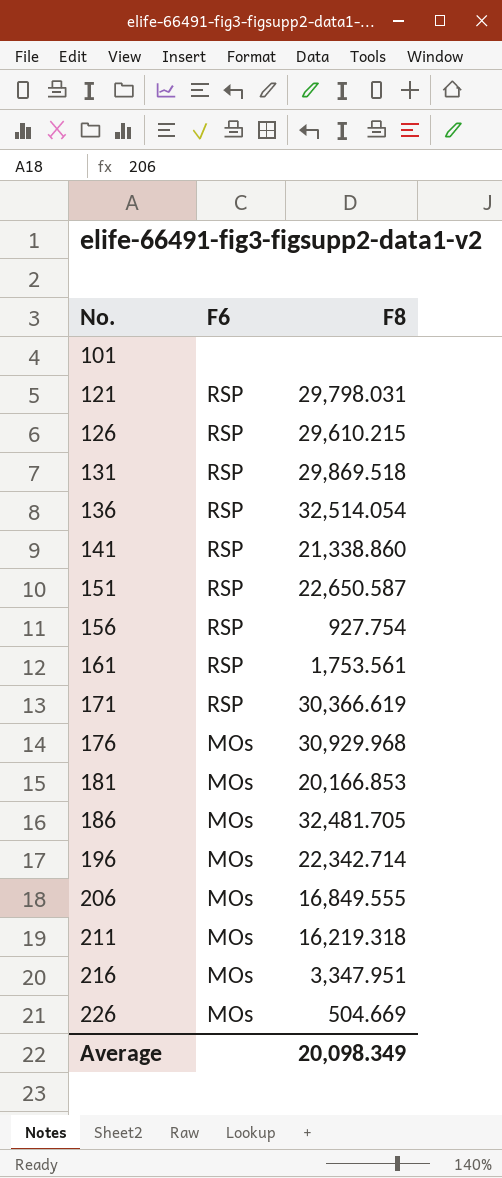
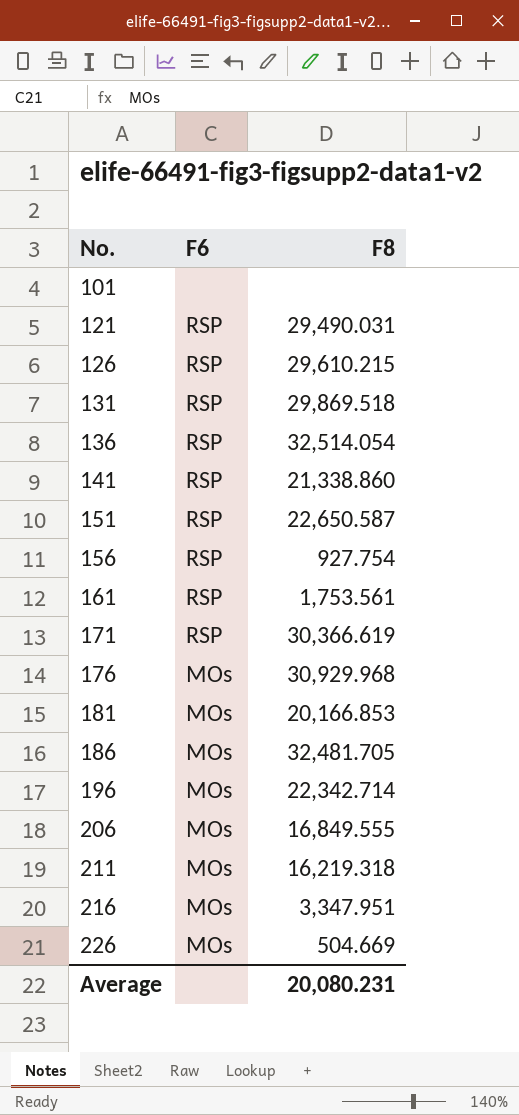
121 | F8: 29,798.031 -> 29,490.031
Average | F8: 20,098.349 -> 20,080.231

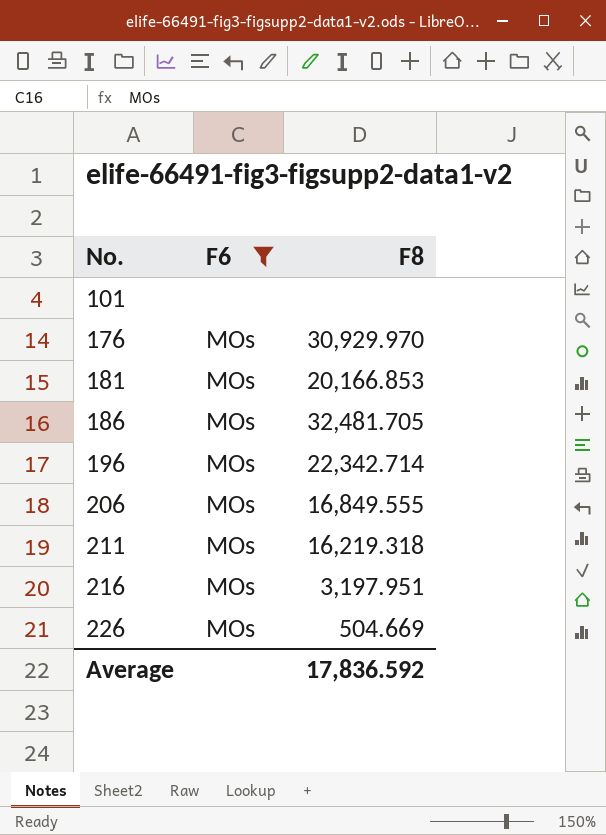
filter: none -> F6 != RSP
176 | F8: 30,929.968 -> 30,929.970
216 | F8: 3,347.951 -> 3,197.951
Average | F8: 20,080.231 -> 17,836.592

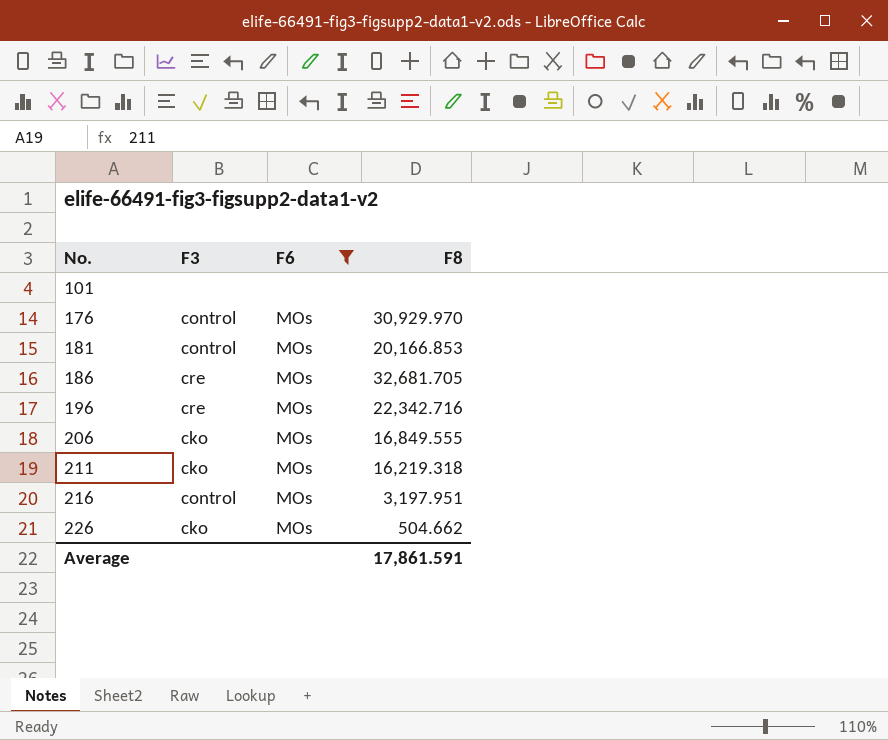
column F3 | position: none -> 2
186 | F8: 32,481.705 -> 32,681.705
196 | F8: 22,342.714 -> 22,342.716
226 | F8: 504.669 -> 504.662
Average | F8: 17,836.592 -> 17,861.591

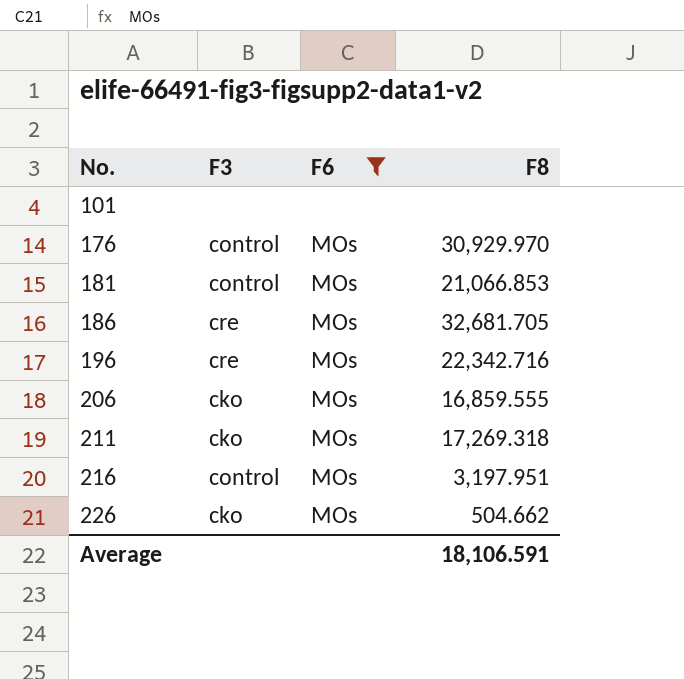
181 | F8: 20,166.853 -> 21,066.853
206 | F8: 16,849.555 -> 16,859.555
211 | F8: 16,219.318 -> 17,269.318
Average | F8: 17,861.591 -> 18,106.591

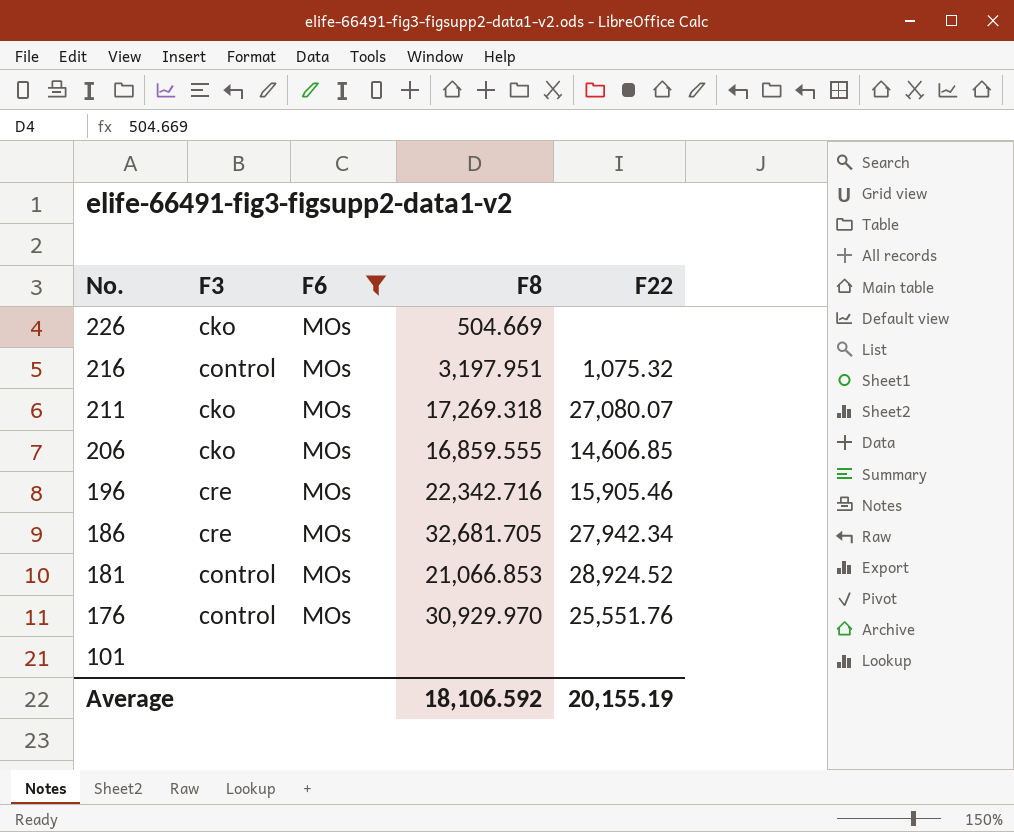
row order: No. ascending -> No. descending
column F22 | position: none -> 5
226 | F8: 504.662 -> 504.669
Average | F8: 18,106.591 -> 18,106.592

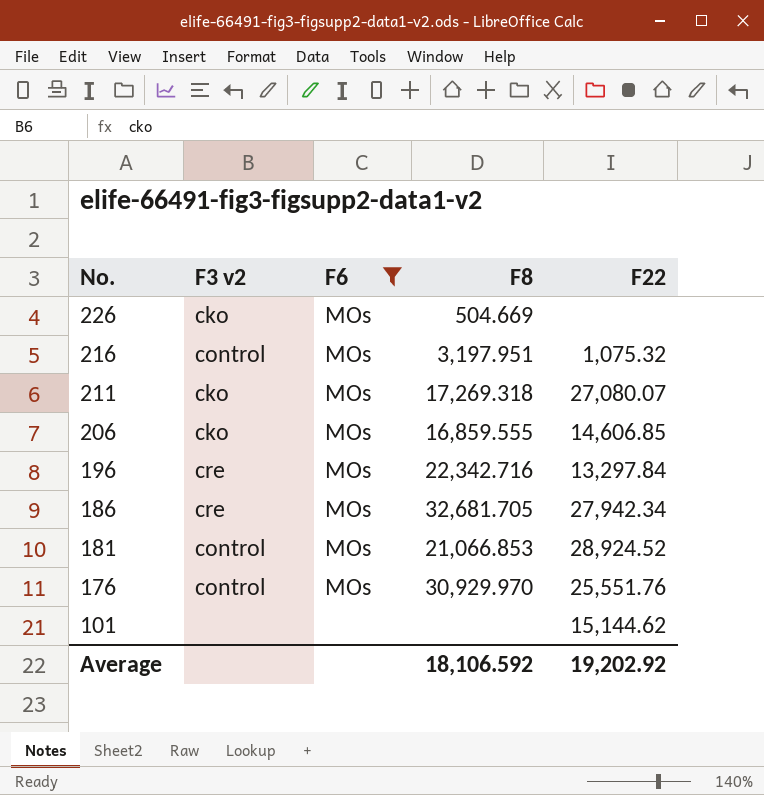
column name: F3 -> F3 v2
196 | F22: 15,905.46 -> 13,297.84
101 | F22: none -> 15,144.62
Average | F22: 20,155.19 -> 19,202.92

